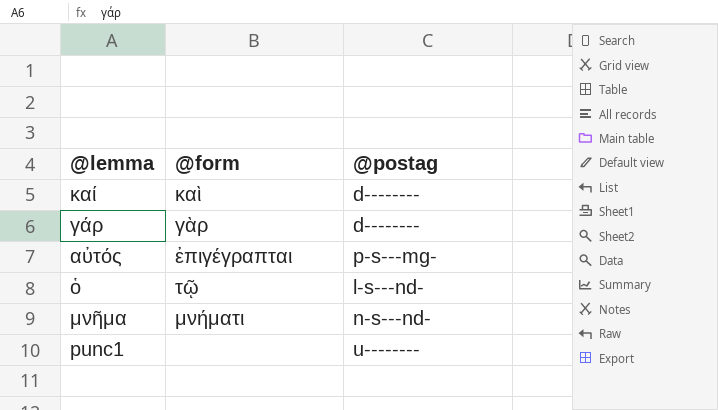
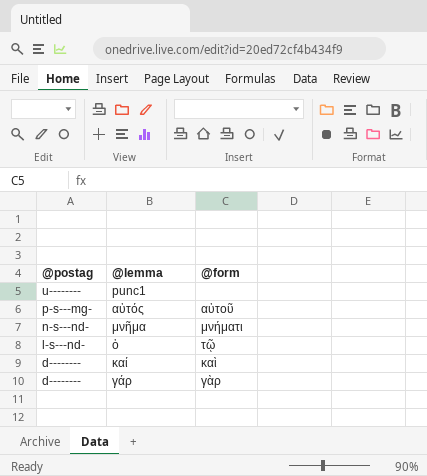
row order: none -> @postag descending
column @postag | position: 3 -> 1
αὐτός | @form: ἐπιγέγραπται -> αὐτοῦ

